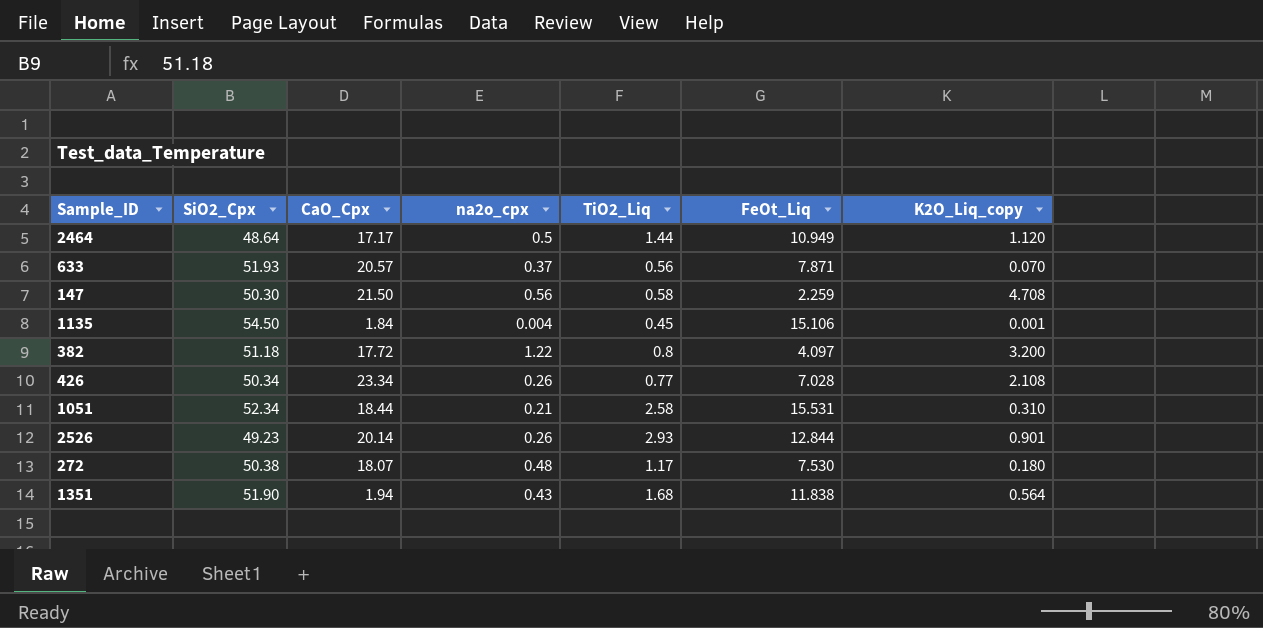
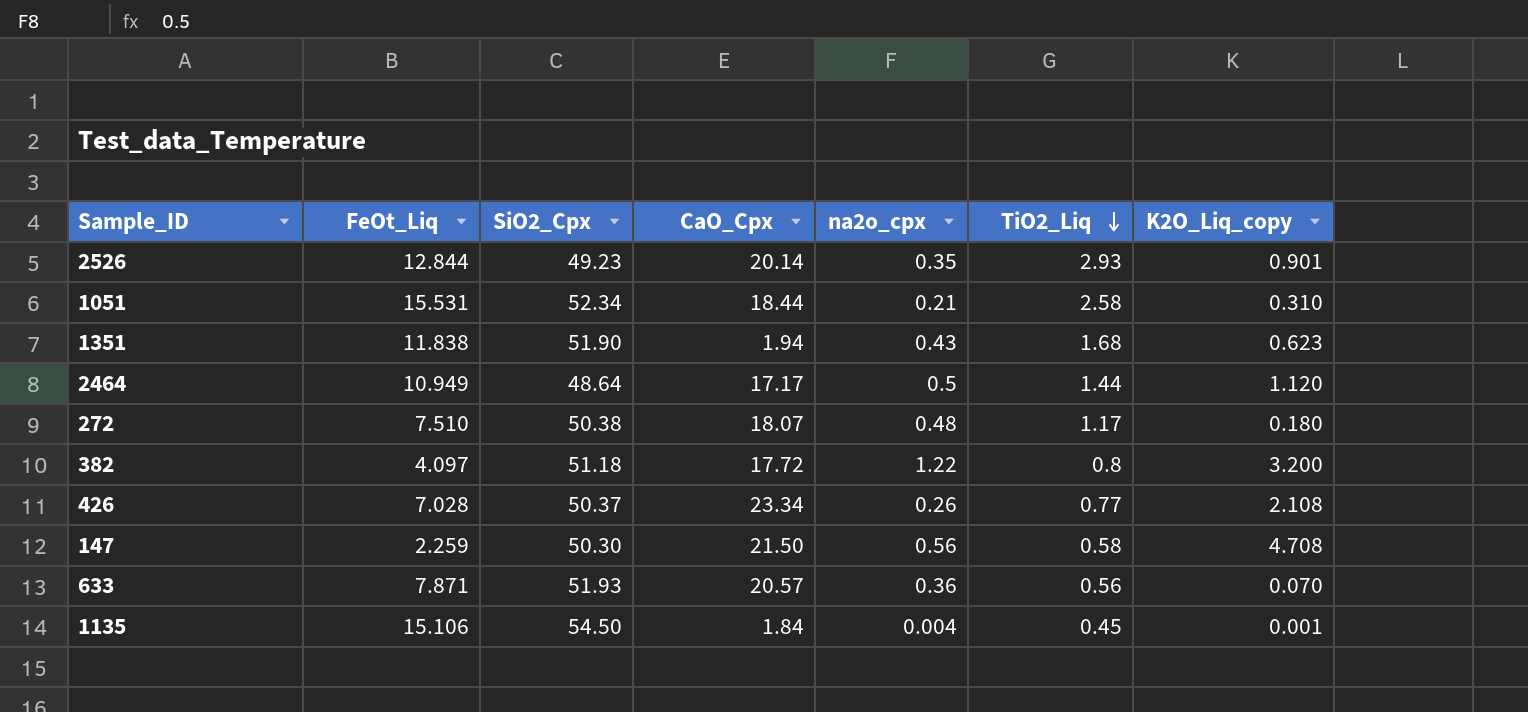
row order: none -> TiO2_Liq descending
column FeOt_Liq | position: 6 -> 2
2526 | na2o_cpx: 0.26 -> 0.35
1351 | K2O_Liq_copy: 0.564 -> 0.623
272 | FeOt_Liq: 7.530 -> 7.510
426 | SiO2_Cpx: 50.34 -> 50.37
633 | na2o_cpx: 0.37 -> 0.36

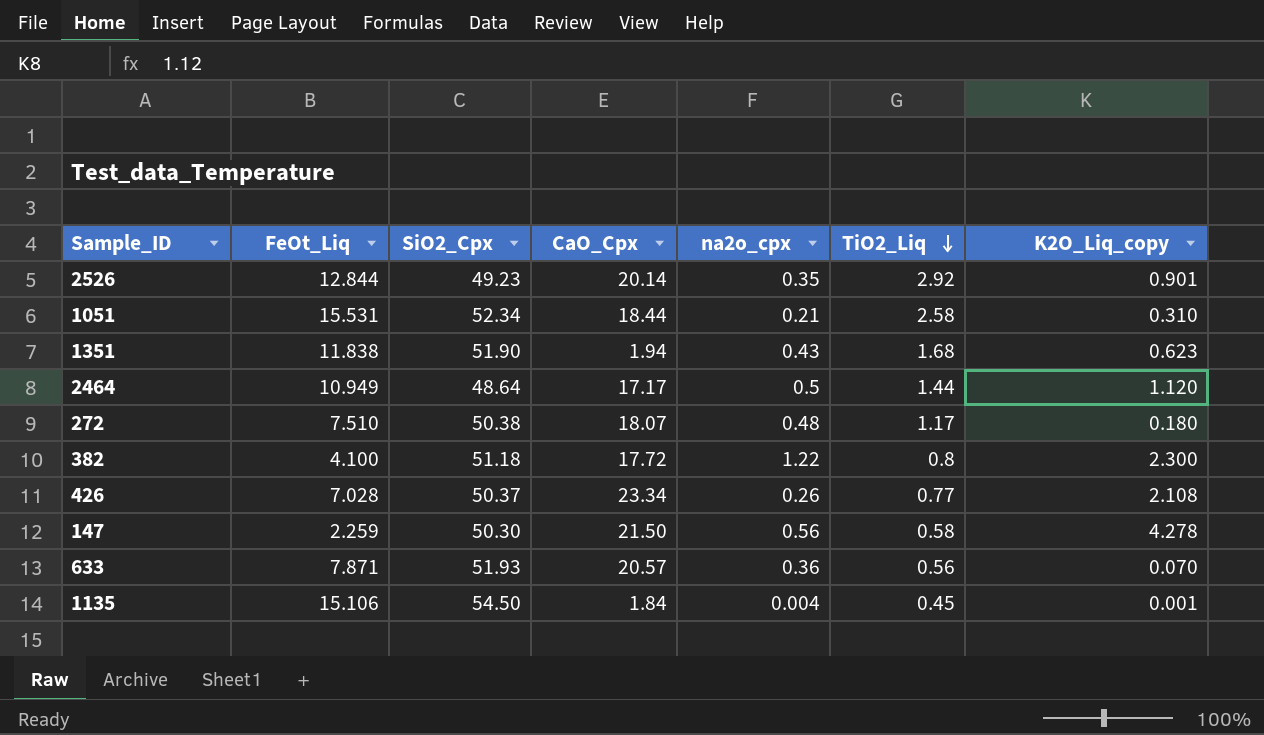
2526 | TiO2_Liq: 2.93 -> 2.92
382 | FeOt_Liq: 4.097 -> 4.100
382 | K2O_Liq_copy: 3.200 -> 2.300
147 | K2O_Liq_copy: 4.708 -> 4.278

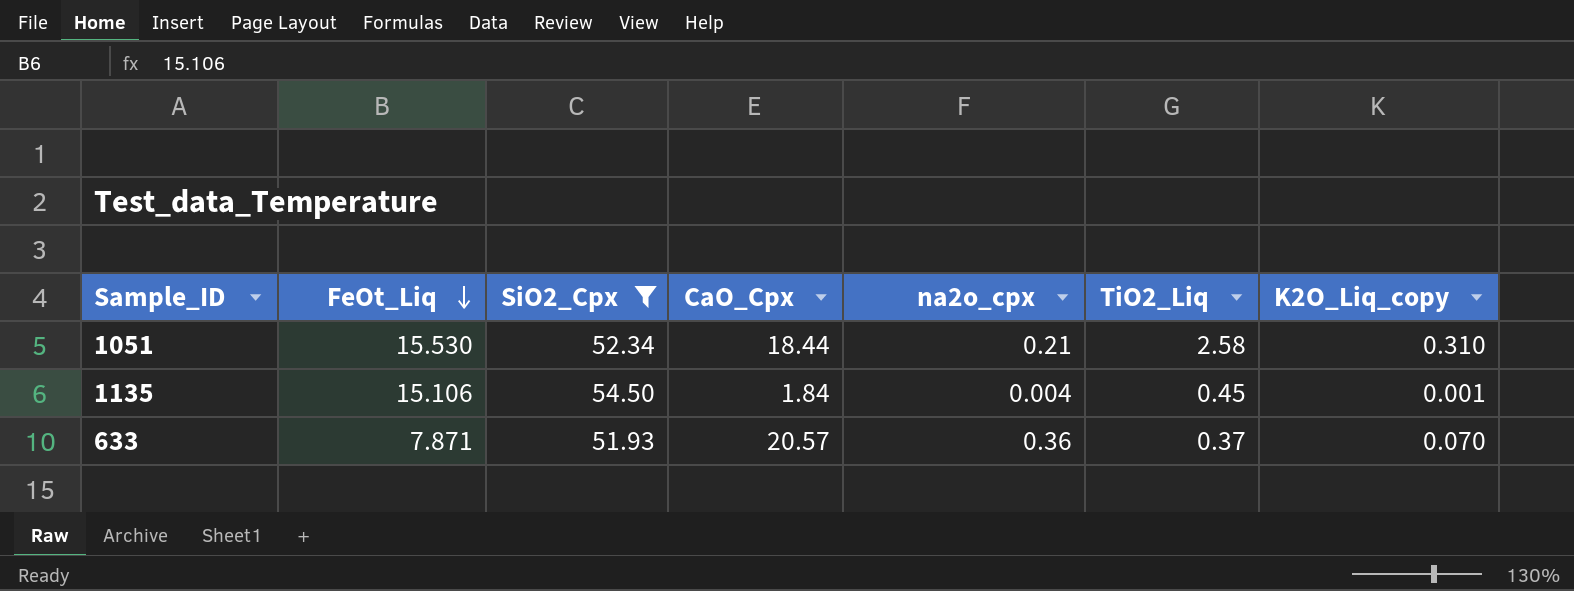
filter: none -> SiO2_Cpx >= 51.93
row order: TiO2_Liq descending -> FeOt_Liq descending
1051 | FeOt_Liq: 15.531 -> 15.530
633 | TiO2_Liq: 0.56 -> 0.37

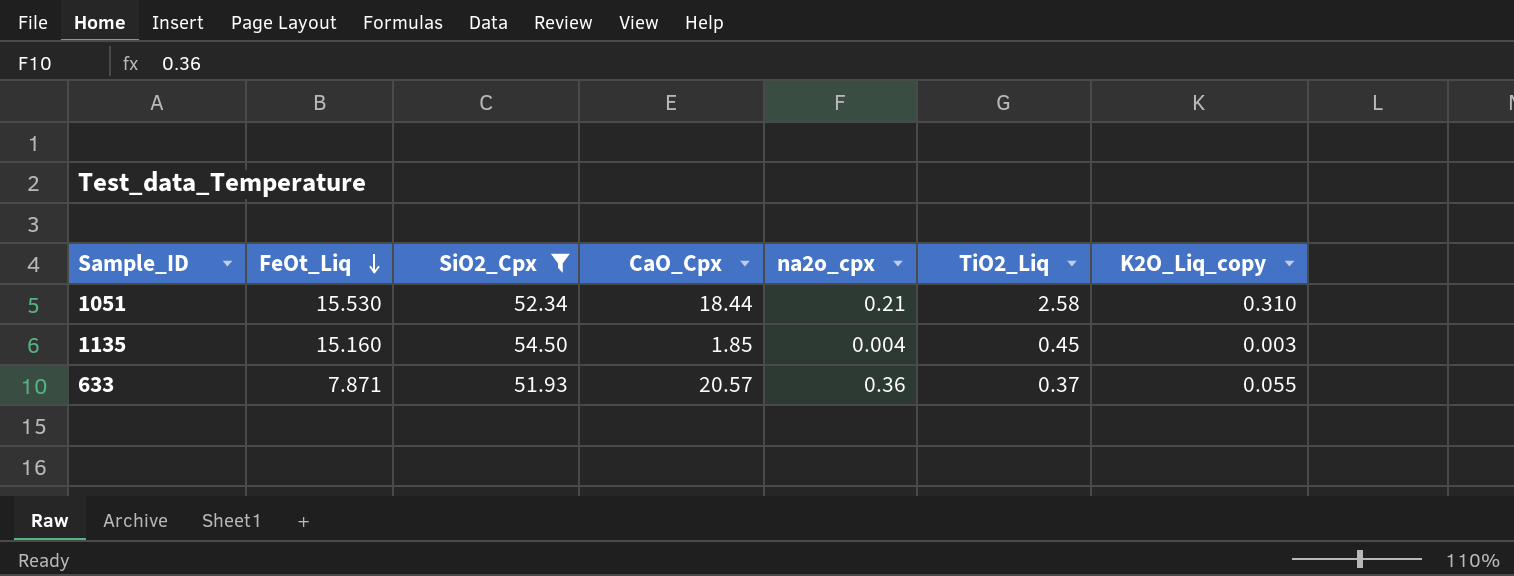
1135 | FeOt_Liq: 15.106 -> 15.160
1135 | CaO_Cpx: 1.84 -> 1.85
1135 | K2O_Liq_copy: 0.001 -> 0.003
633 | K2O_Liq_copy: 0.070 -> 0.055

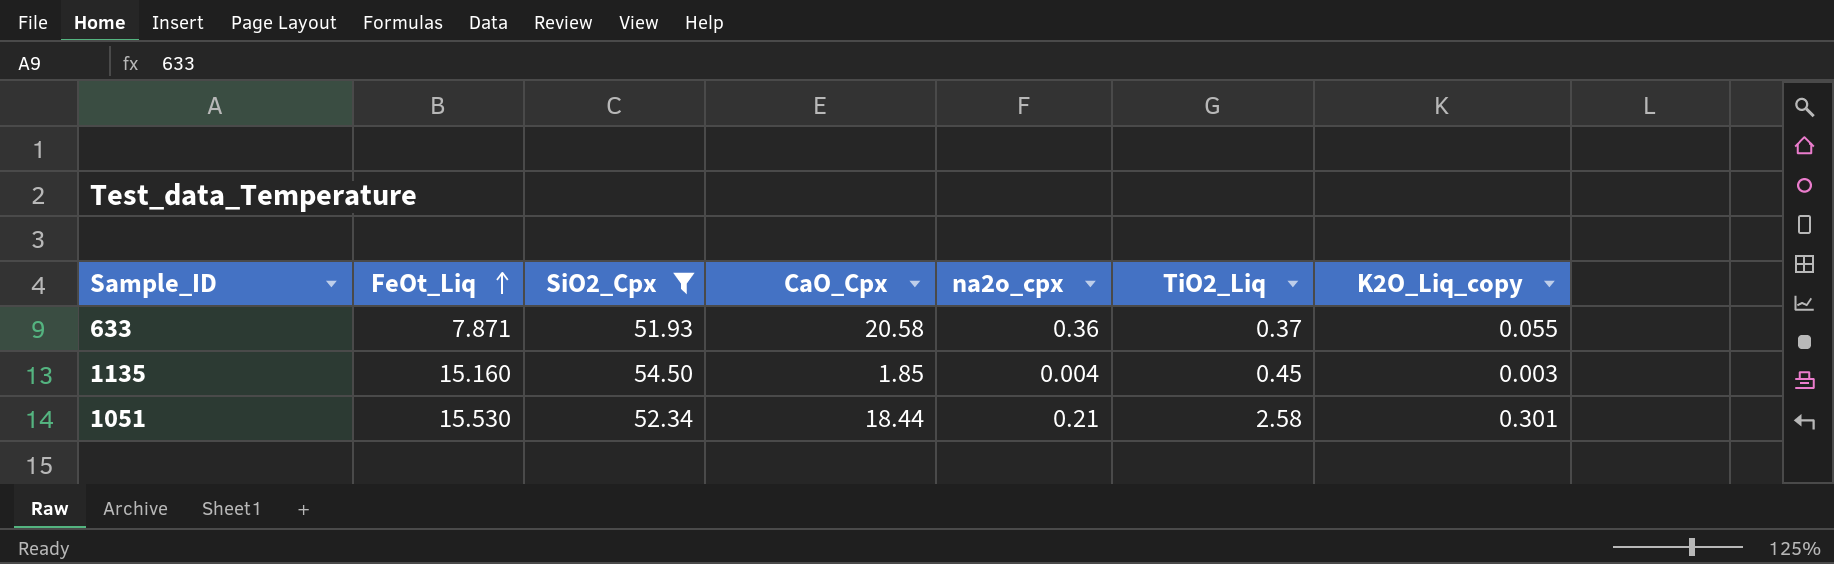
row order: FeOt_Liq descending -> FeOt_Liq ascending
633 | CaO_Cpx: 20.57 -> 20.58
1051 | K2O_Liq_copy: 0.310 -> 0.301

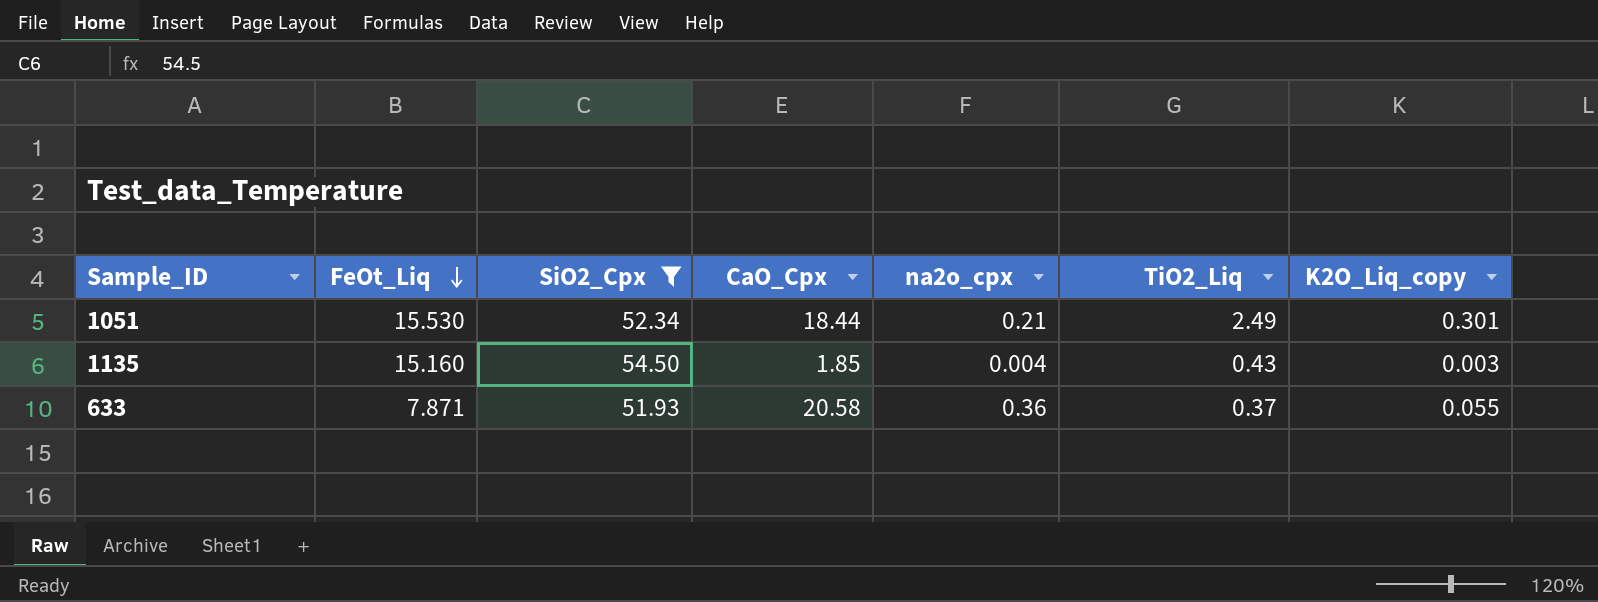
row order: FeOt_Liq ascending -> FeOt_Liq descending
1051 | TiO2_Liq: 2.58 -> 2.49
1135 | TiO2_Liq: 0.45 -> 0.43

